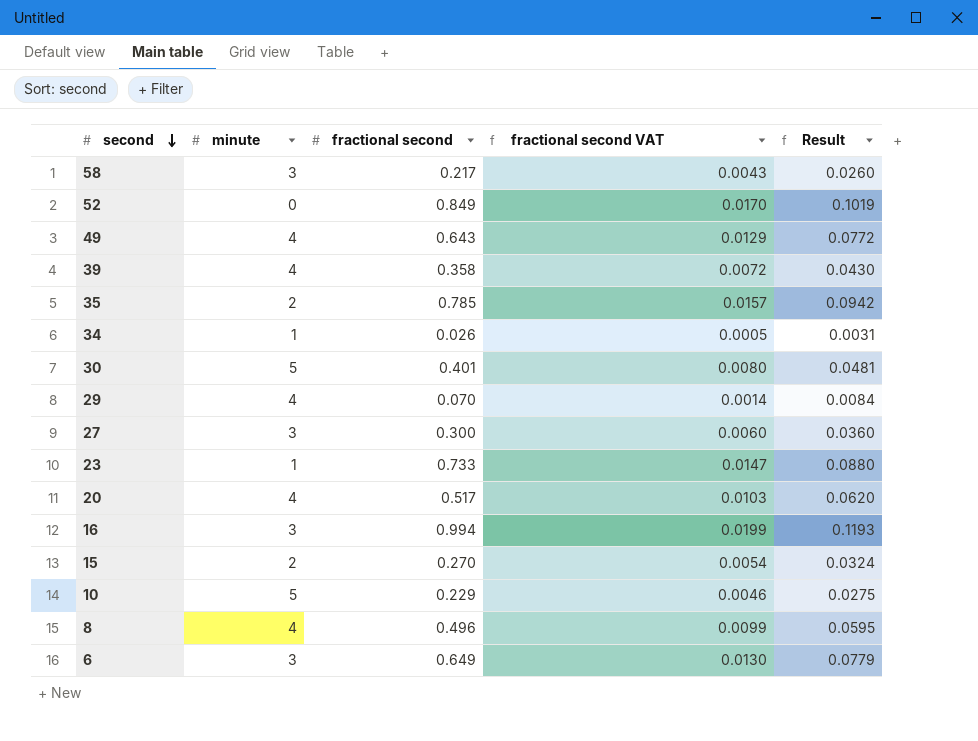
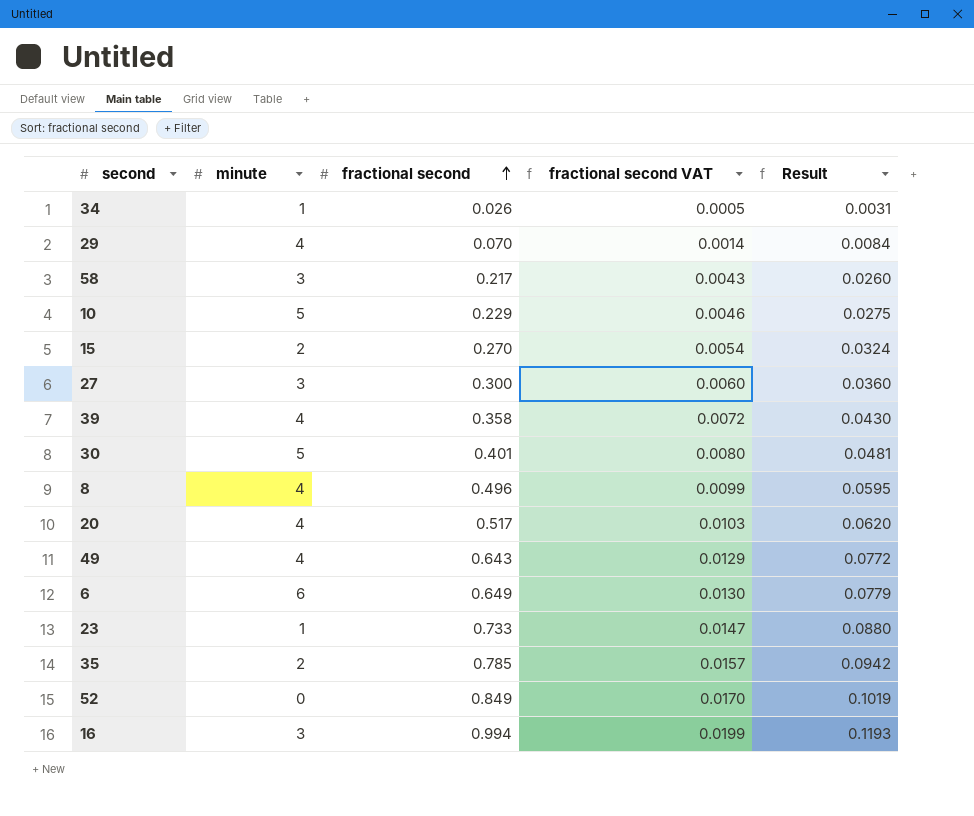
row order: second descending -> fractional second ascending
6 | minute: 3 -> 6

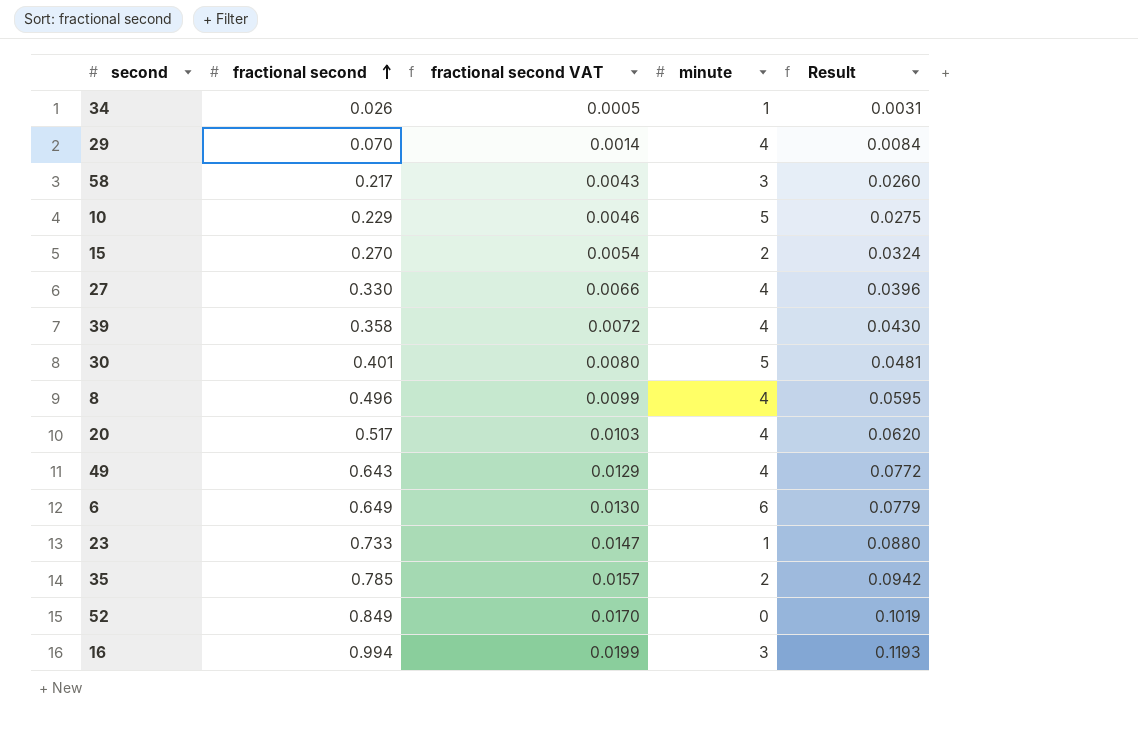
column minute | position: 2 -> 4
27 | fractional second: 0.300 -> 0.330
27 | fractional second VAT: 0.0060 -> 0.0066
27 | minute: 3 -> 4
27 | Result: 0.0360 -> 0.0396

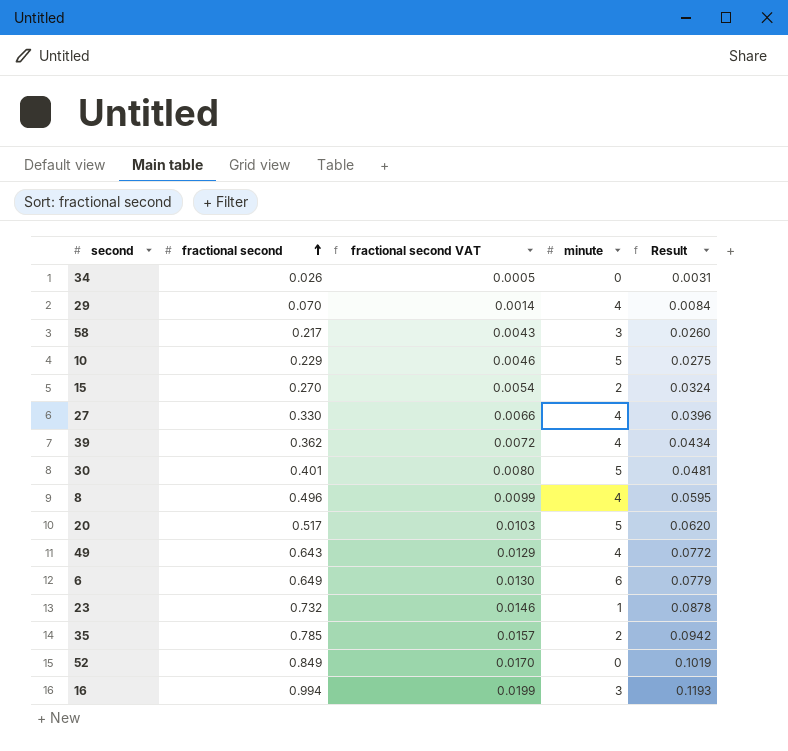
34 | minute: 1 -> 0
39 | fractional second: 0.358 -> 0.362
39 | Result: 0.0430 -> 0.0434
20 | minute: 4 -> 5
23 | fractional second: 0.733 -> 0.732
23 | fractional second VAT: 0.0147 -> 0.0146
23 | Result: 0.0880 -> 0.0878

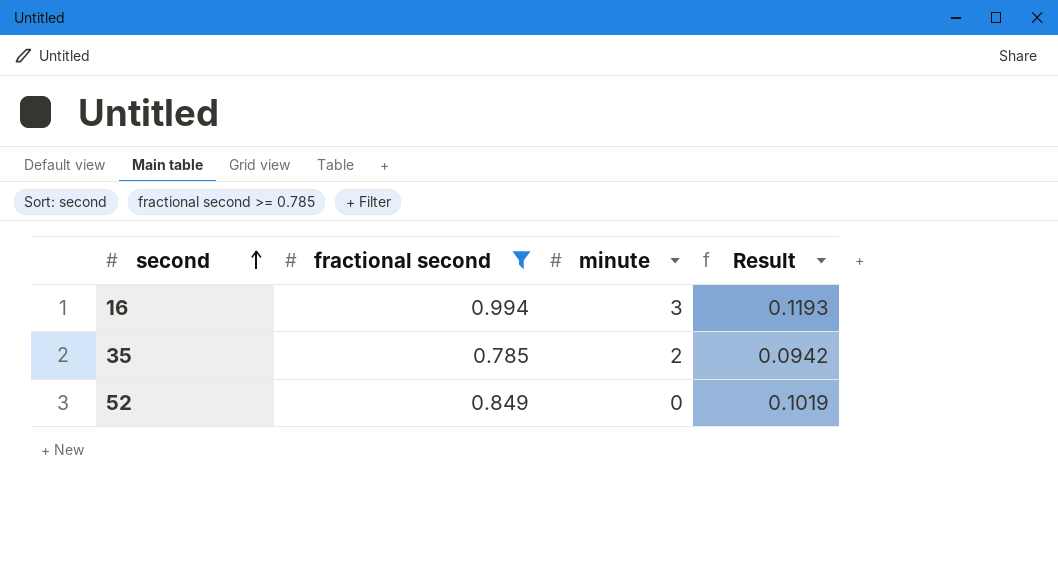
filter: none -> fractional second >= 0.785
row order: fractional second ascending -> second ascending
column fractional second VAT | formula: [fractional second] * 0.02 -> none

